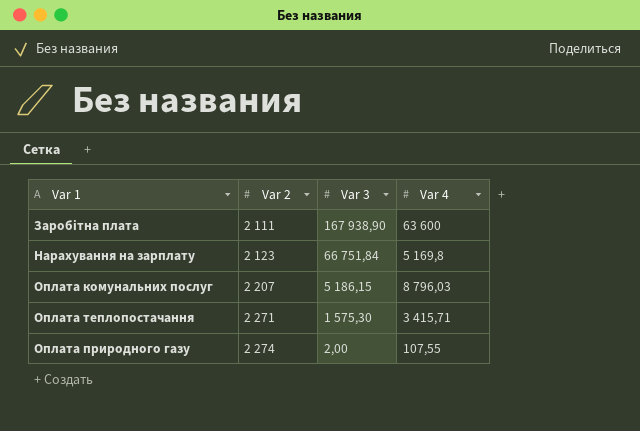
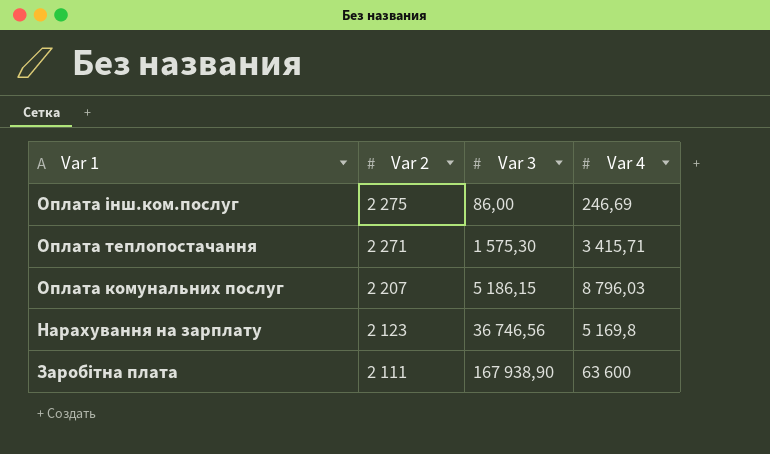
row order: Var 2 ascending -> Var 1 descending
row Оплата природного газу: 2 274 | 2,00 | 107,55 -> none
row Оплата інш.ком.послуг: none -> 2 275 | 86,00 | 246,69
Нарахування на зарплату | Var 3: 66 751,84 -> 36 746,56

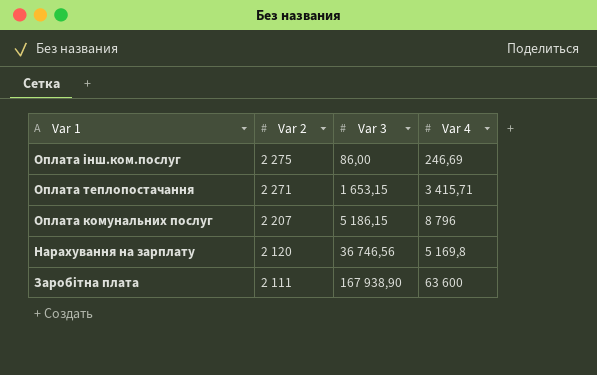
Оплата теплопостачання | Var 3: 1 575,30 -> 1 653,15
Оплата комунальних послуг | Var 4: 8 796,03 -> 8 796
Нарахування на зарплату | Var 2: 2 123 -> 2 120

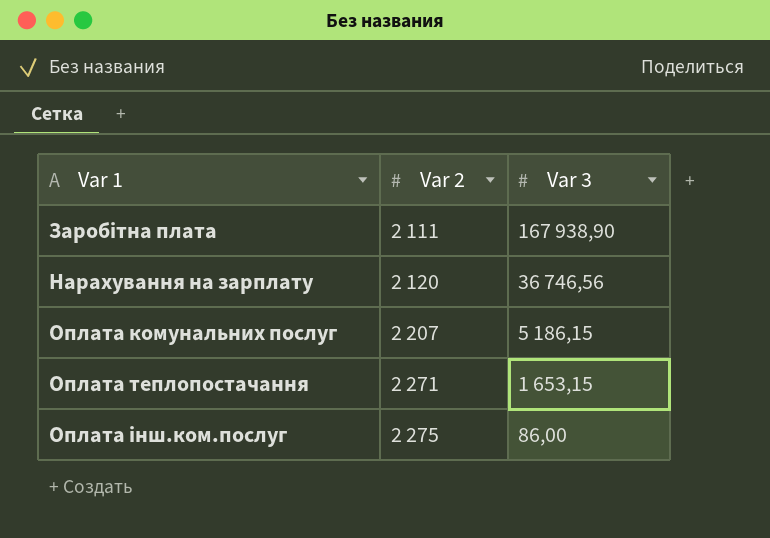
row order: Var 1 descending -> Var 1 ascending
column Var 4 | position: 4 -> none

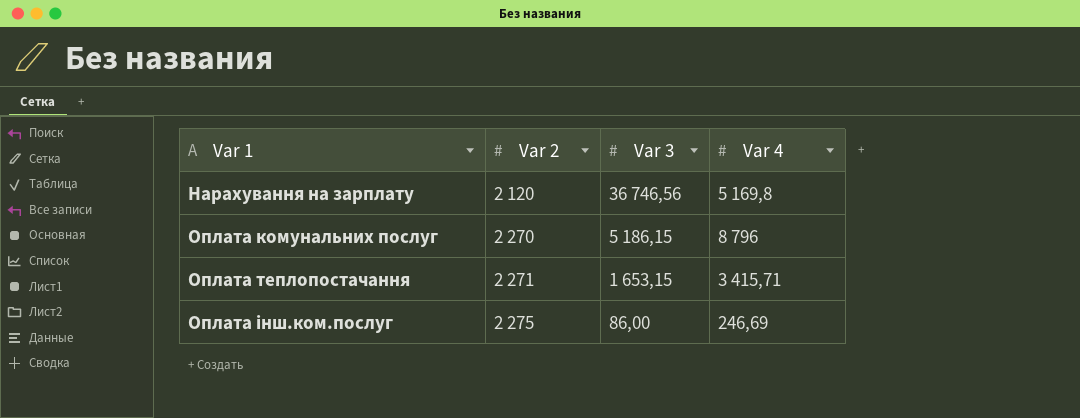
column Var 4 | position: none -> 4
row Заробітна плата: 2 111 | 167 938,90 -> none
Оплата комунальних послуг | Var 2: 2 207 -> 2 270

